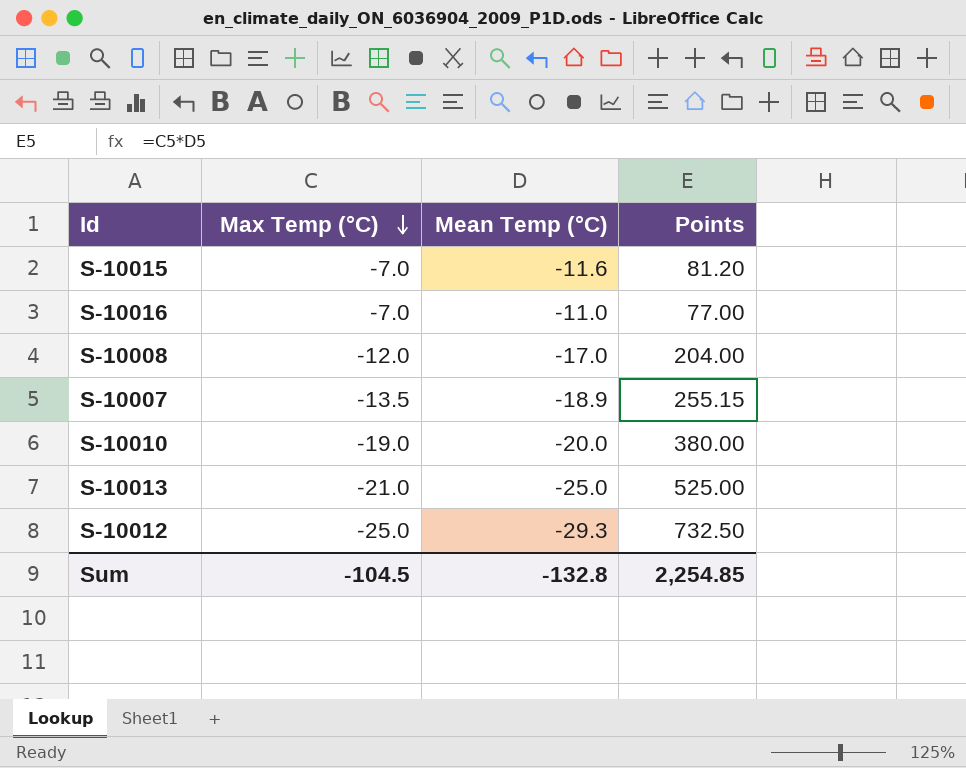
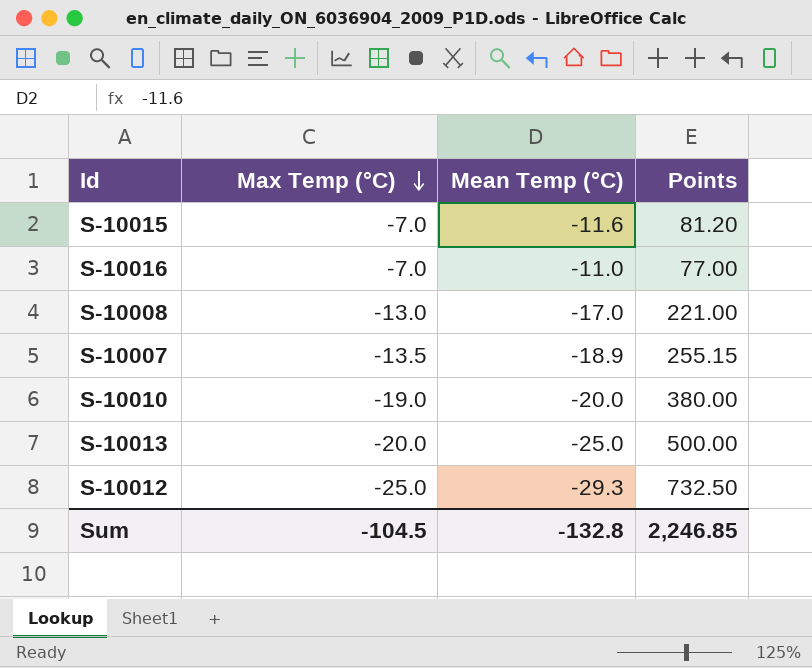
S-10008 | Max Temp (°C): -12.0 -> -13.0
S-10008 | Points: 204.00 -> 221.00
S-10013 | Max Temp (°C): -21.0 -> -20.0
S-10013 | Points: 525.00 -> 500.00
Sum | Points: 2,254.85 -> 2,246.85

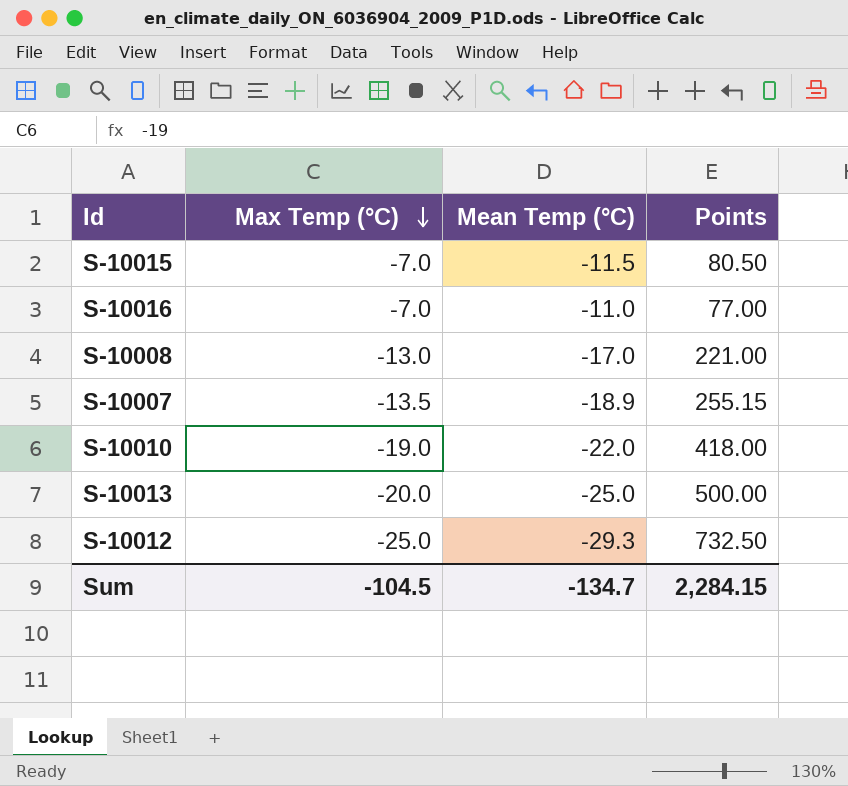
S-10015 | Mean Temp (°C): -11.6 -> -11.5
S-10015 | Points: 81.20 -> 80.50
S-10010 | Mean Temp (°C): -20.0 -> -22.0
S-10010 | Points: 380.00 -> 418.00
Sum | Mean Temp (°C): -132.8 -> -134.7
Sum | Points: 2,246.85 -> 2,284.15

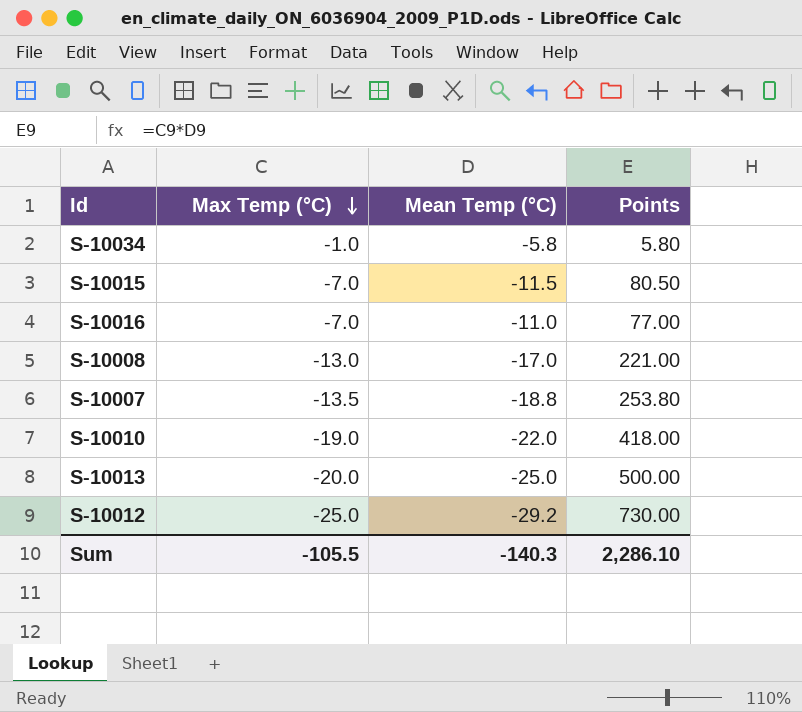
row S-10034: none -> -1.0 | -5.8 | 5.80
S-10007 | Mean Temp (°C): -18.9 -> -18.8
S-10007 | Points: 255.15 -> 253.80
S-10012 | Mean Temp (°C): -29.3 -> -29.2
S-10012 | Points: 732.50 -> 730.00
Sum | Max Temp (°C): -104.5 -> -105.5
Sum | Mean Temp (°C): -134.7 -> -140.3
Sum | Points: 2,284.15 -> 2,286.10

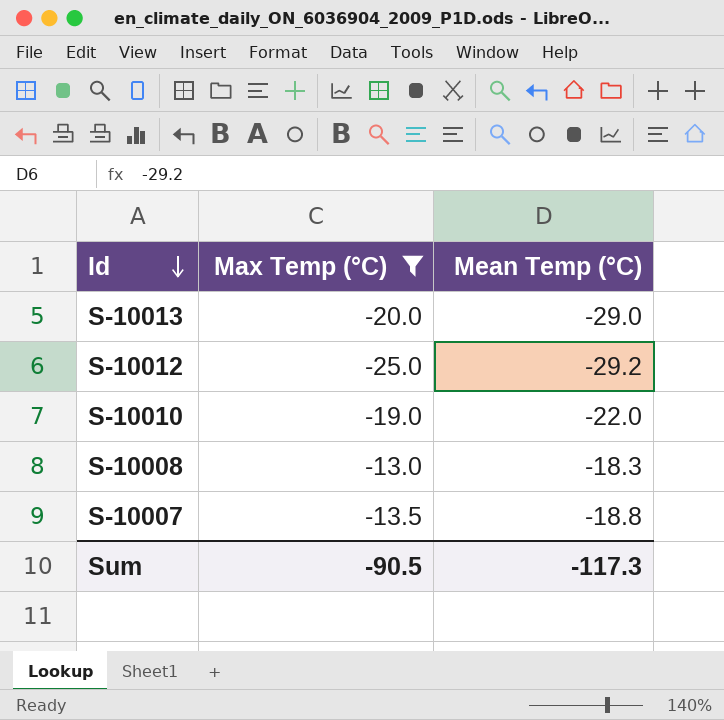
filter: none -> Max Temp (°C) <= -13.0
row order: Max Temp (°C) descending -> Id descending
column Points | formula: [Max Temp (°C)] * [Mean Temp (°C)] -> none
S-10013 | Mean Temp (°C): -25.0 -> -29.0
S-10008 | Mean Temp (°C): -17.0 -> -18.3
Sum | Max Temp (°C): -105.5 -> -90.5
Sum | Mean Temp (°C): -140.3 -> -117.3

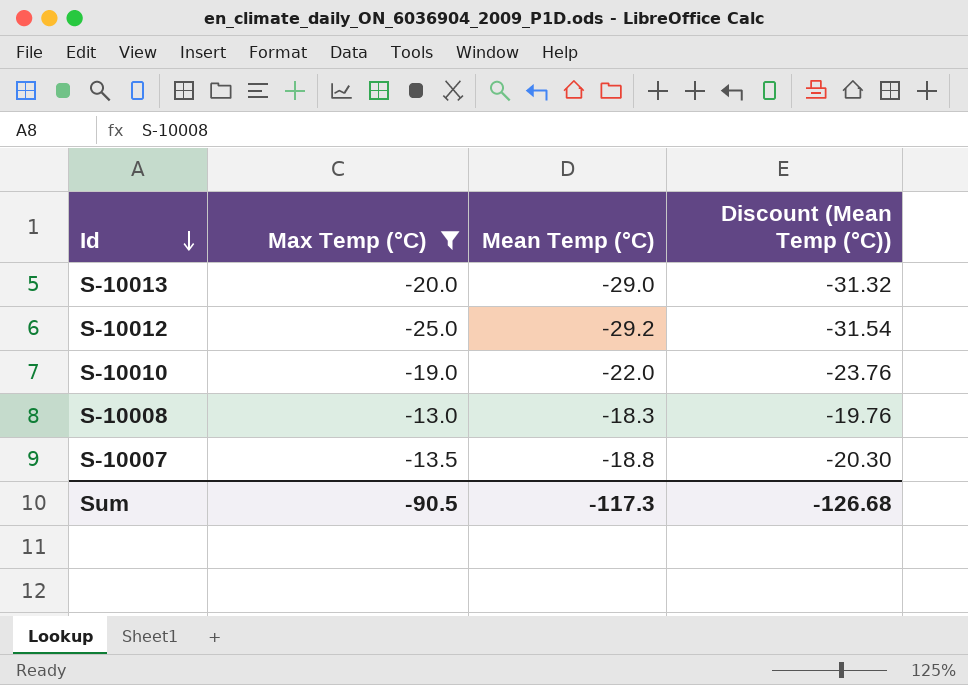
column Discount (Mean Temp (°C)) | formula: none -> [Mean Temp (°C)] * 1.08

